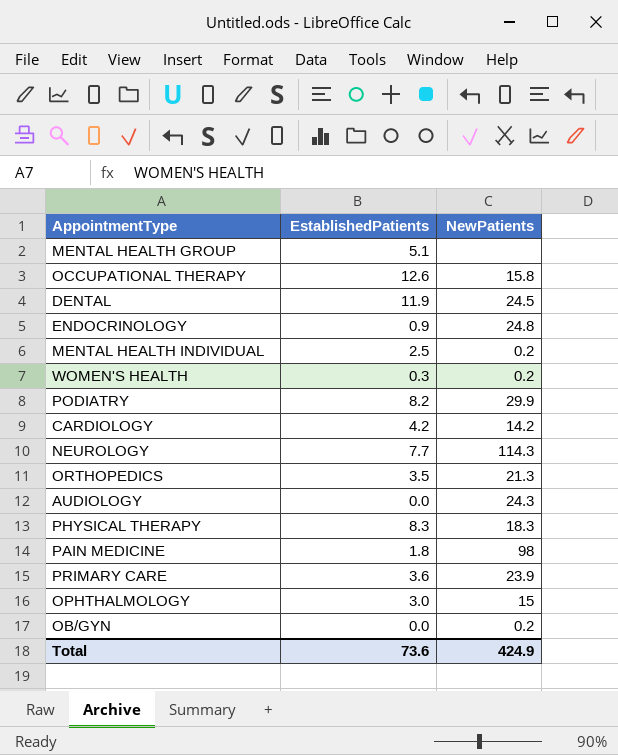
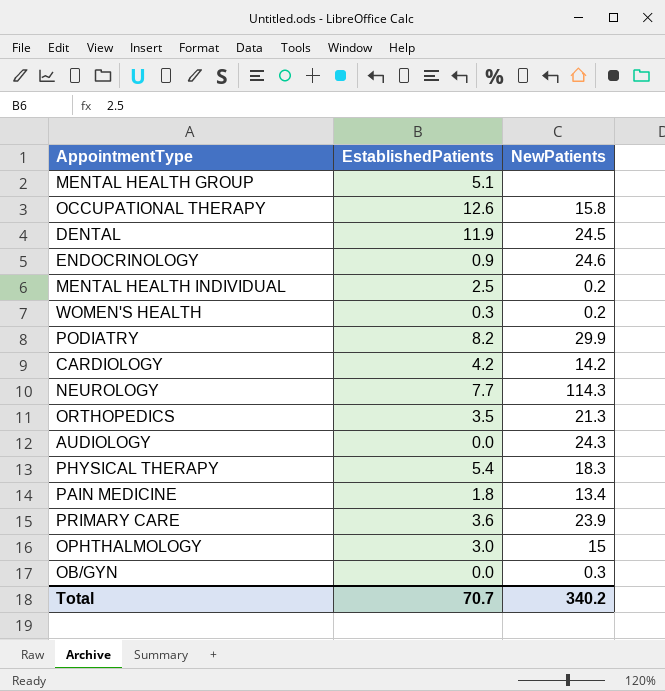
ENDOCRINOLOGY | NewPatients: 24.8 -> 24.6
PHYSICAL THERAPY | EstablishedPatients: 8.3 -> 5.4
PAIN MEDICINE | NewPatients: 98 -> 13.4
OB/GYN | NewPatients: 0.2 -> 0.3
Total | EstablishedPatients: 73.6 -> 70.7
Total | NewPatients: 424.9 -> 340.2

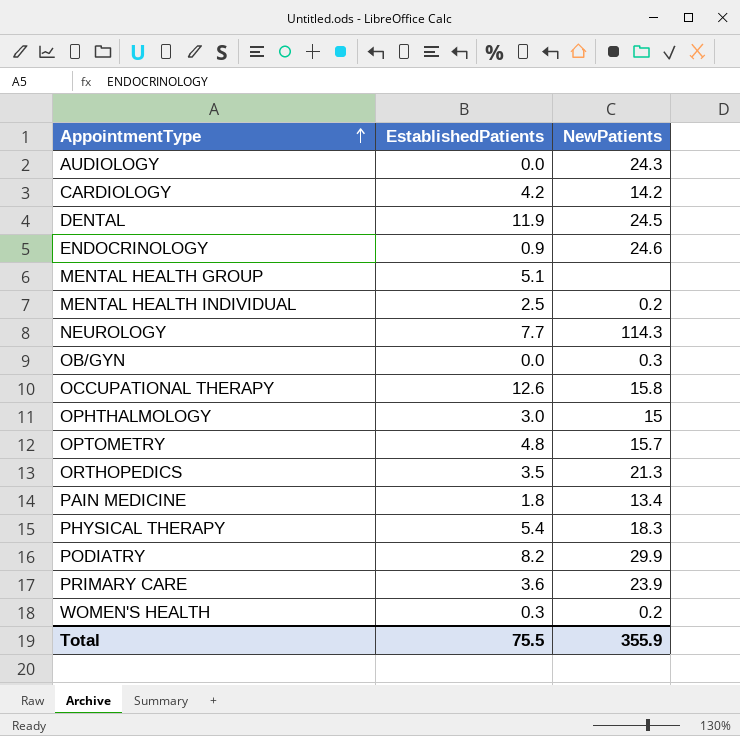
row order: none -> AppointmentType ascending
row OPTOMETRY: none -> 4.8 | 15.7
Total | EstablishedPatients: 70.7 -> 75.5
Total | NewPatients: 340.2 -> 355.9

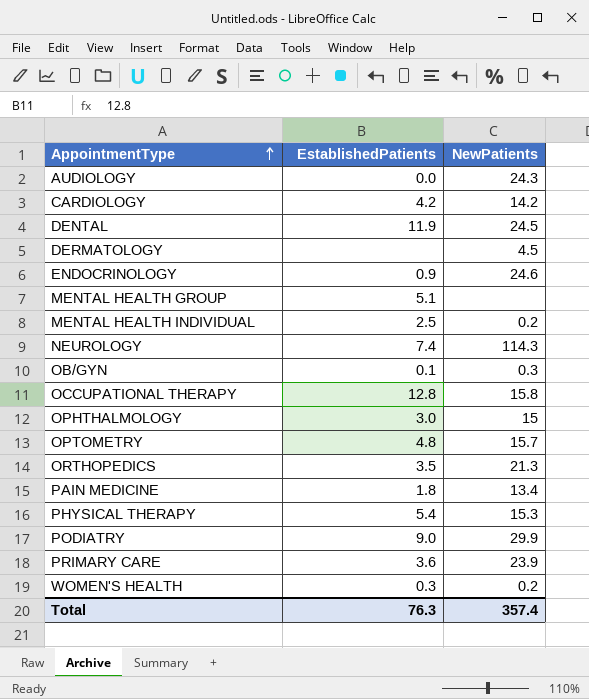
row DERMATOLOGY: none -> none | 4.5
NEUROLOGY | EstablishedPatients: 7.7 -> 7.4
OB/GYN | EstablishedPatients: 0.0 -> 0.1
OCCUPATIONAL THERAPY | EstablishedPatients: 12.6 -> 12.8
PHYSICAL THERAPY | NewPatients: 18.3 -> 15.3
PODIATRY | EstablishedPatients: 8.2 -> 9.0
Total | EstablishedPatients: 75.5 -> 76.3
Total | NewPatients: 355.9 -> 357.4

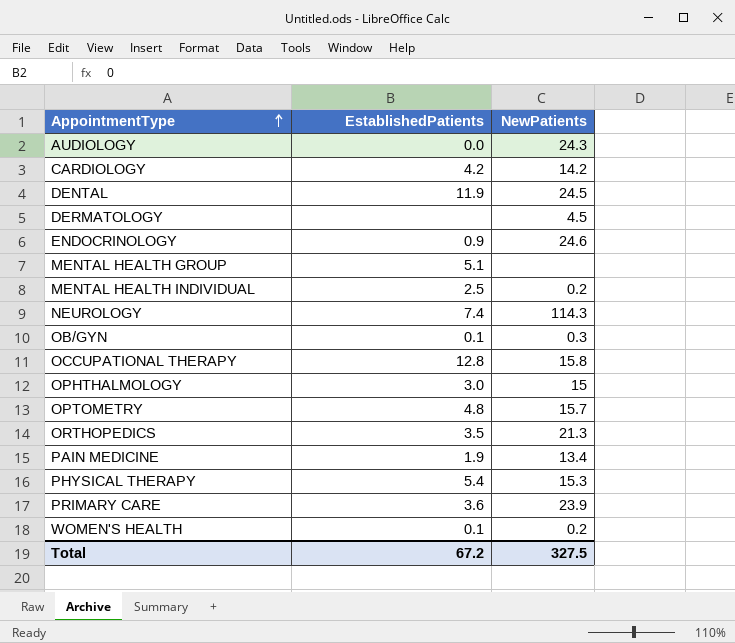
row PODIATRY: 9.0 | 29.9 -> none
PAIN MEDICINE | EstablishedPatients: 1.8 -> 1.9
WOMEN'S HEALTH | EstablishedPatients: 0.3 -> 0.1
Total | EstablishedPatients: 76.3 -> 67.2
Total | NewPatients: 357.4 -> 327.5

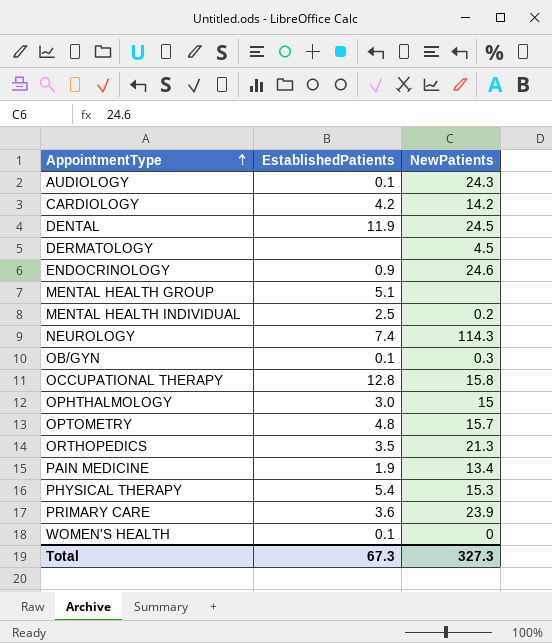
AUDIOLOGY | EstablishedPatients: 0.0 -> 0.1
WOMEN'S HEALTH | NewPatients: 0.2 -> 0
Total | EstablishedPatients: 67.2 -> 67.3
Total | NewPatients: 327.5 -> 327.3

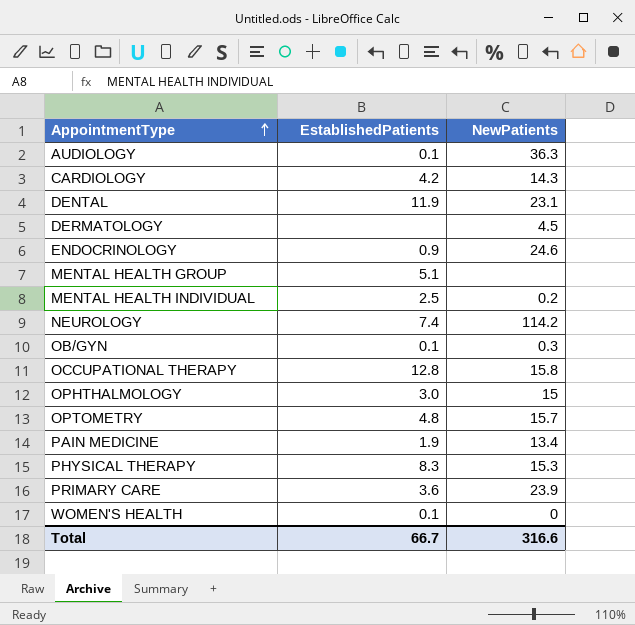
row ORTHOPEDICS: 3.5 | 21.3 -> none
AUDIOLOGY | NewPatients: 24.3 -> 36.3
CARDIOLOGY | NewPatients: 14.2 -> 14.3
DENTAL | NewPatients: 24.5 -> 23.1
NEUROLOGY | NewPatients: 114.3 -> 114.2
PHYSICAL THERAPY | EstablishedPatients: 5.4 -> 8.3
Total | EstablishedPatients: 67.3 -> 66.7
Total | NewPatients: 327.3 -> 316.6

